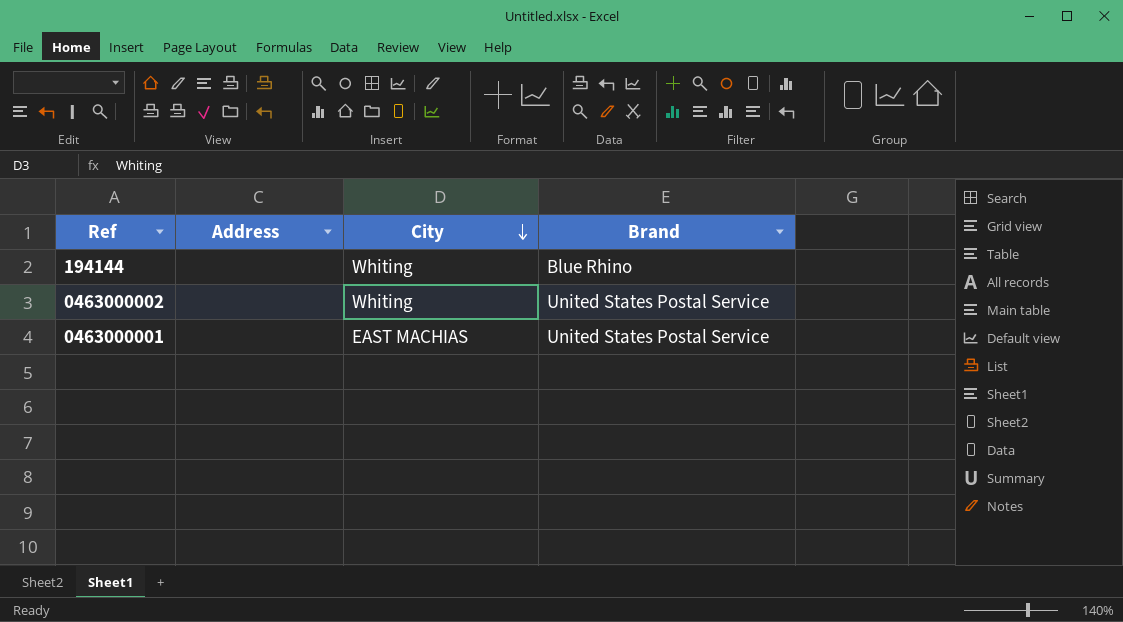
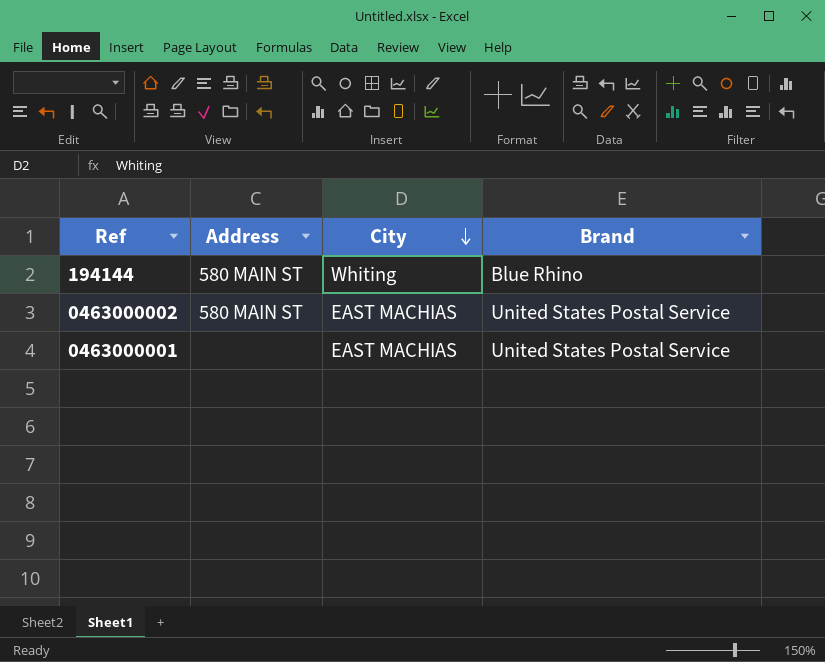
194144 | Address: none -> 580 MAIN ST
0463000002 | Address: none -> 580 MAIN ST
0463000002 | City: Whiting -> EAST MACHIAS

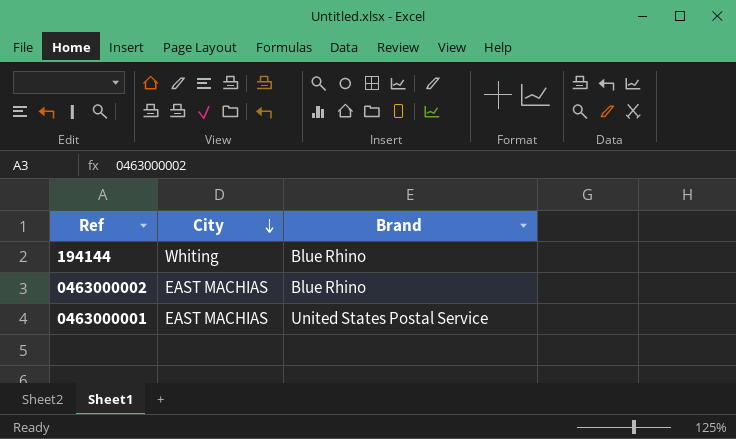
column Address | position: 2 -> none
0463000002 | Brand: United States Postal Service -> Blue Rhino

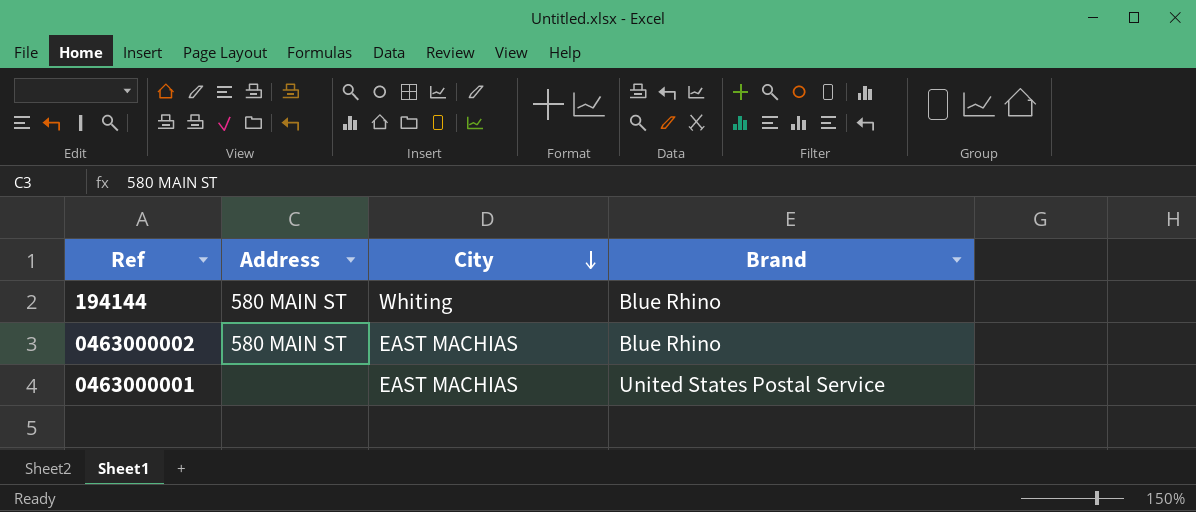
column Address | position: none -> 2

